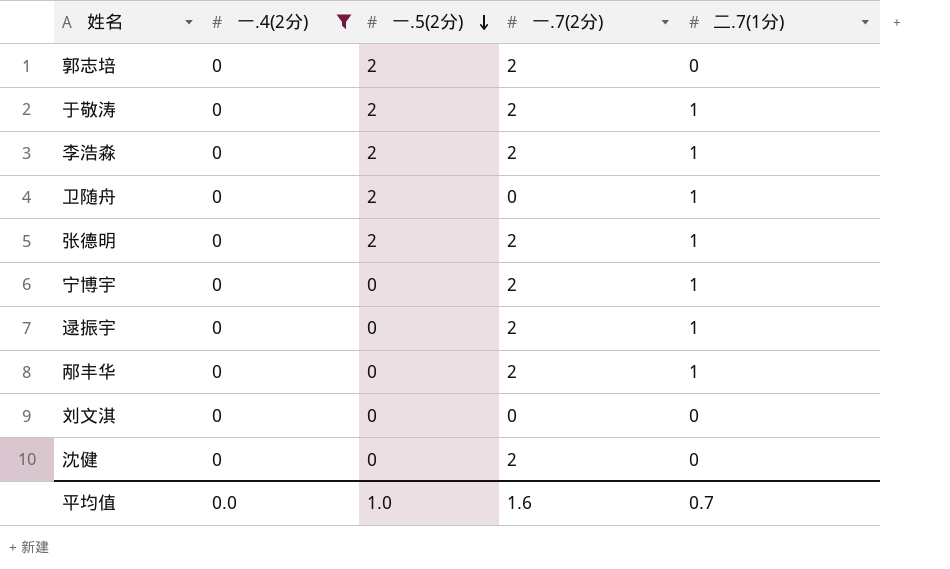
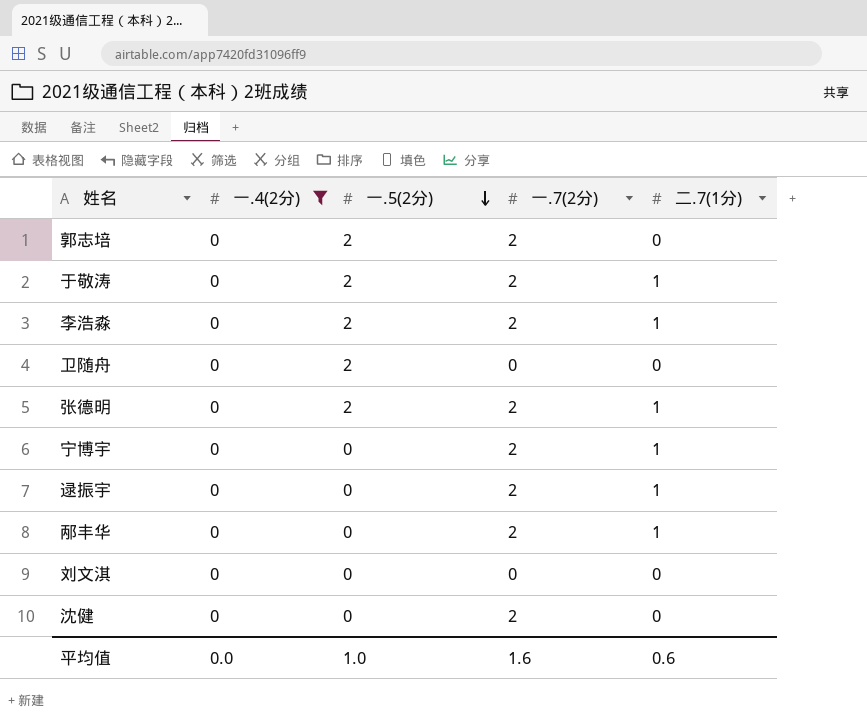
卫随舟 | 二.7(1分): 1 -> 0
平均值 | 二.7(1分): 0.7 -> 0.6

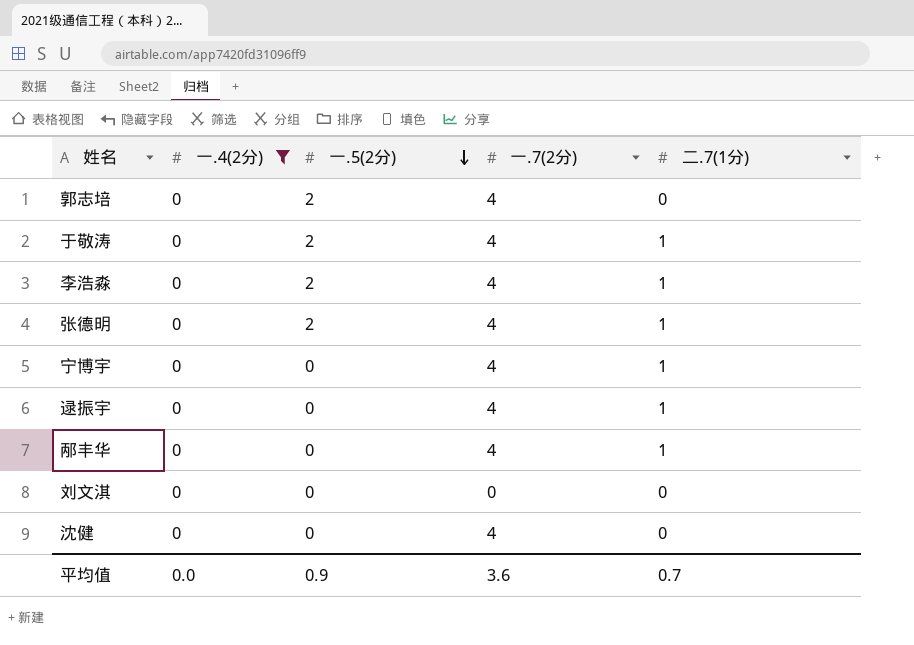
row 卫随舟: 0 | 2 | 0 | 0 -> none
郭志培 | 一.7(2分): 2 -> 4
于敬涛 | 一.7(2分): 2 -> 4
李浩淼 | 一.7(2分): 2 -> 4
张德明 | 一.7(2分): 2 -> 4
宁博宇 | 一.7(2分): 2 -> 4
逯振宇 | 一.7(2分): 2 -> 4
邴丰华 | 一.7(2分): 2 -> 4
沈健 | 一.7(2分): 2 -> 4
平均值 | 一.5(2分): 1.0 -> 0.9
平均值 | 一.7(2分): 1.6 -> 3.6
平均值 | 二.7(1分): 0.6 -> 0.7

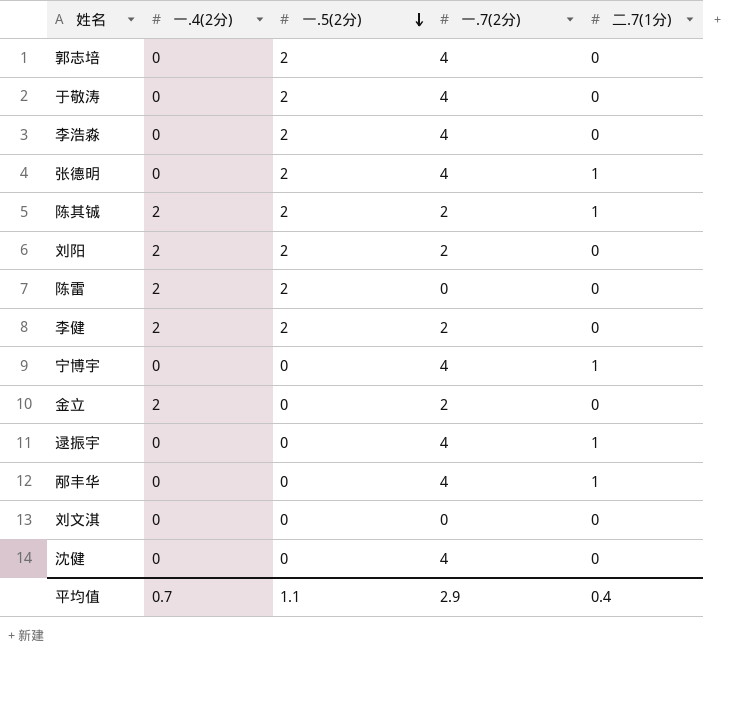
filter: 一.4(2分) = 0 -> none
于敬涛 | 二.7(1分): 1 -> 0
李浩淼 | 二.7(1分): 1 -> 0
平均值 | 一.4(2分): 0.0 -> 0.7
平均值 | 一.5(2分): 0.9 -> 1.1
平均值 | 一.7(2分): 3.6 -> 2.9
平均值 | 二.7(1分): 0.7 -> 0.4

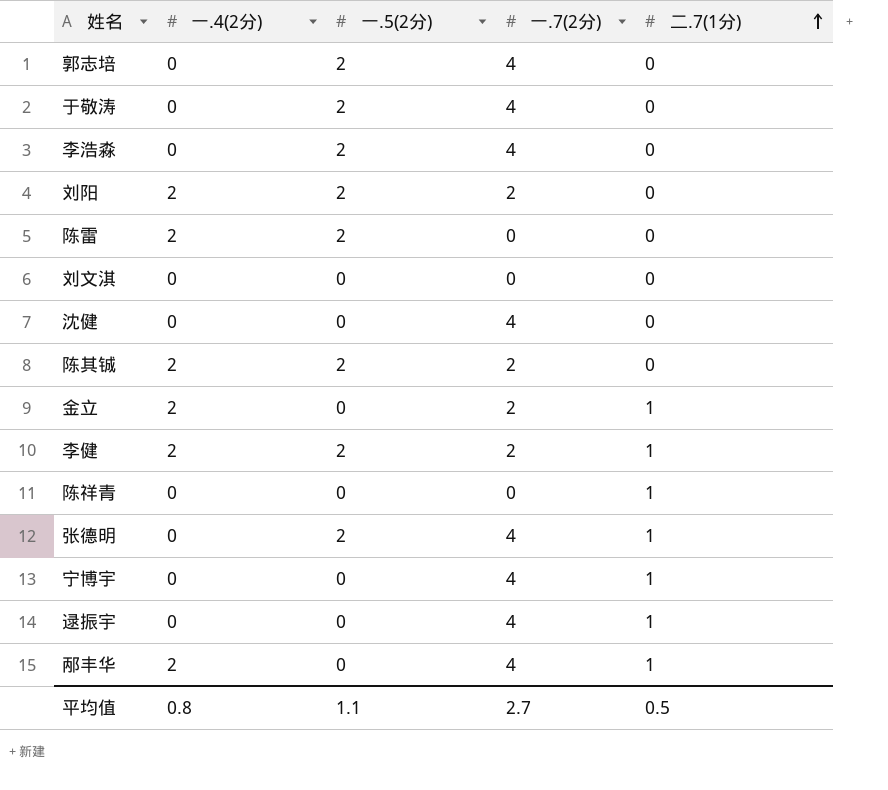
row order: 一.5(2分) descending -> 二.7(1分) ascending
陈其铖 | 二.7(1分): 1 -> 0
金立 | 二.7(1分): 0 -> 1
李健 | 二.7(1分): 0 -> 1
row 陈祥青: none -> 0 | 0 | 0 | 1
邴丰华 | 一.4(2分): 0 -> 2
平均值 | 一.4(2分): 0.7 -> 0.8
平均值 | 一.7(2分): 2.9 -> 2.7
平均值 | 二.7(1分): 0.4 -> 0.5

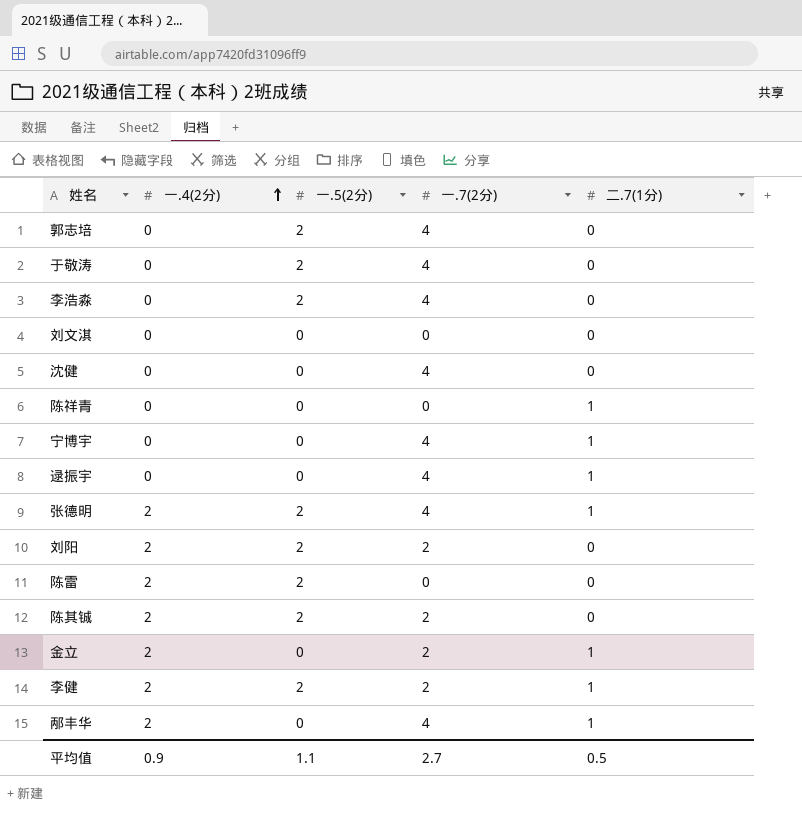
row order: 二.7(1分) ascending -> 一.4(2分) ascending
张德明 | 一.4(2分): 0 -> 2
平均值 | 一.4(2分): 0.8 -> 0.9

